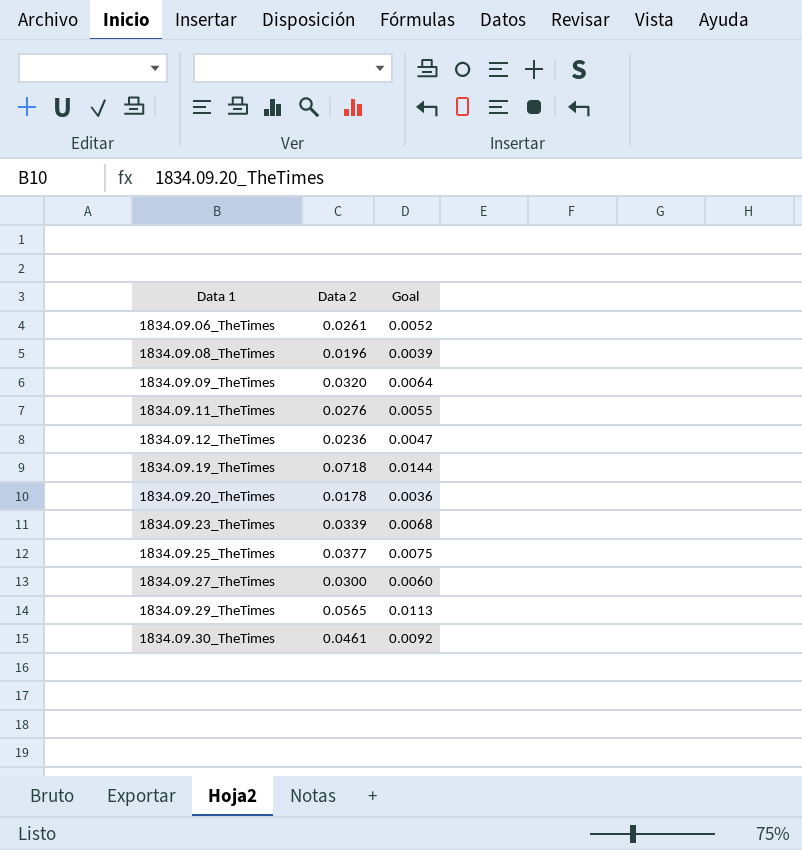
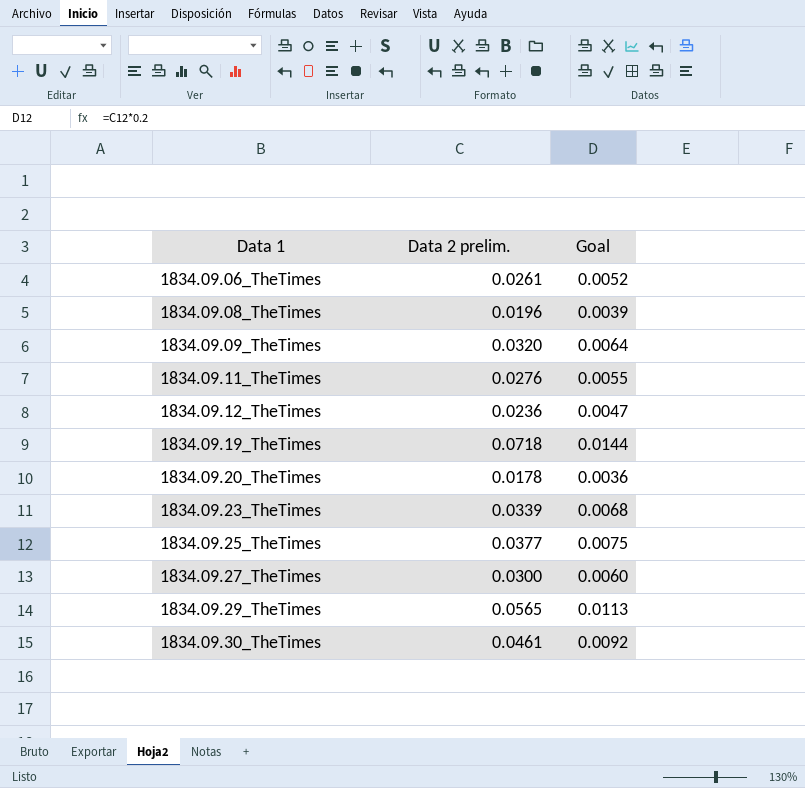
column name: Data 2 -> Data 2 prelim.

